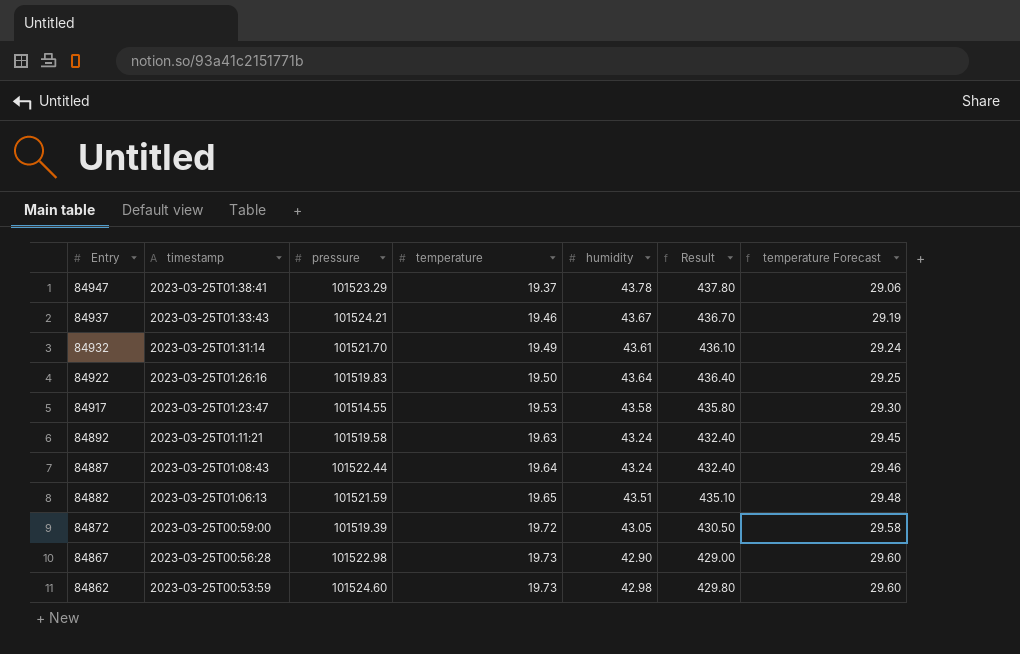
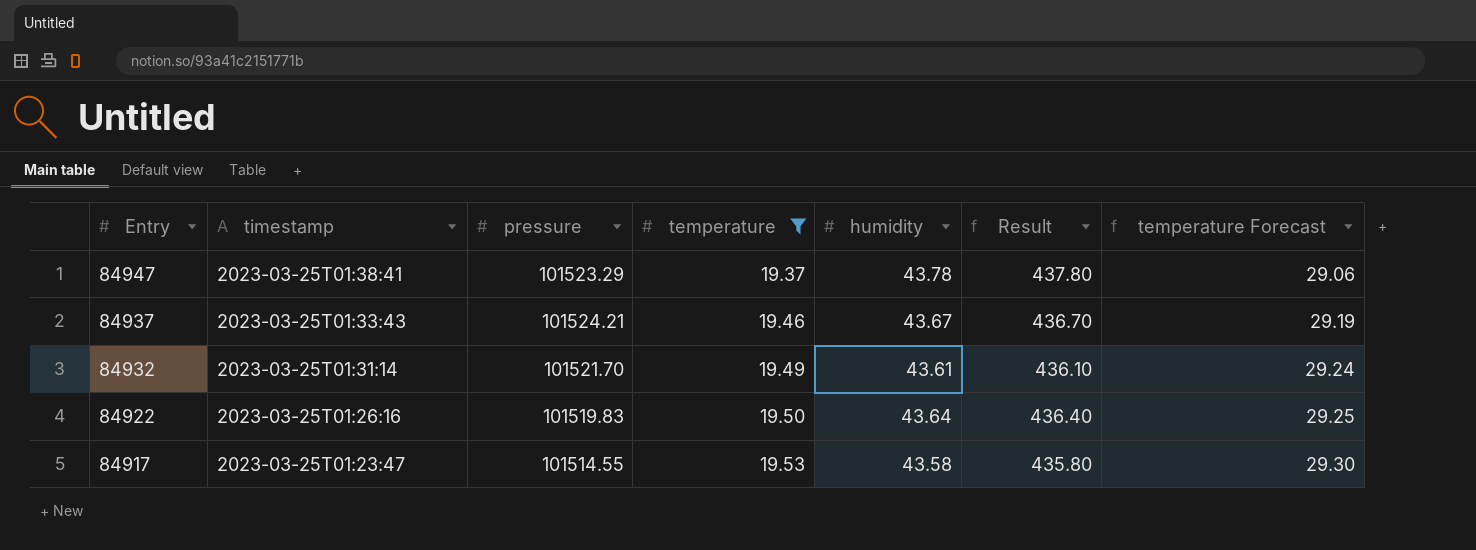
filter: none -> temperature <= 19.53

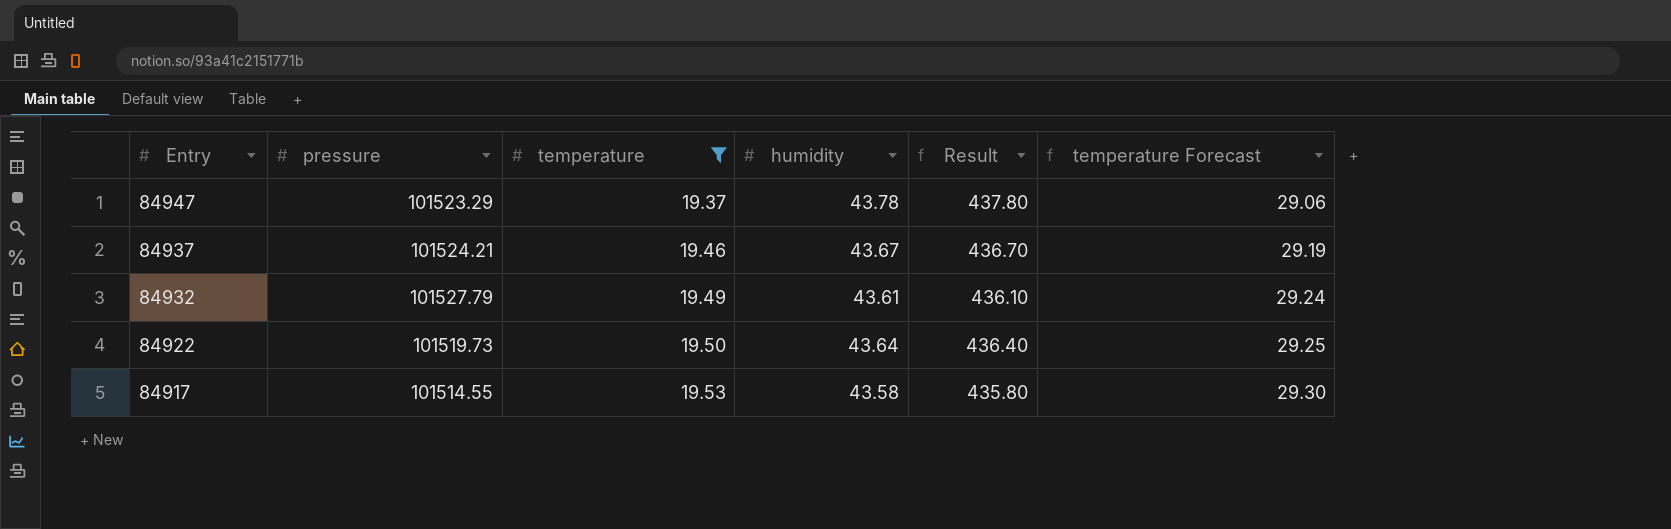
column timestamp | position: 2 -> none
84932 | pressure: 101521.70 -> 101527.79
84922 | pressure: 101519.83 -> 101519.73

